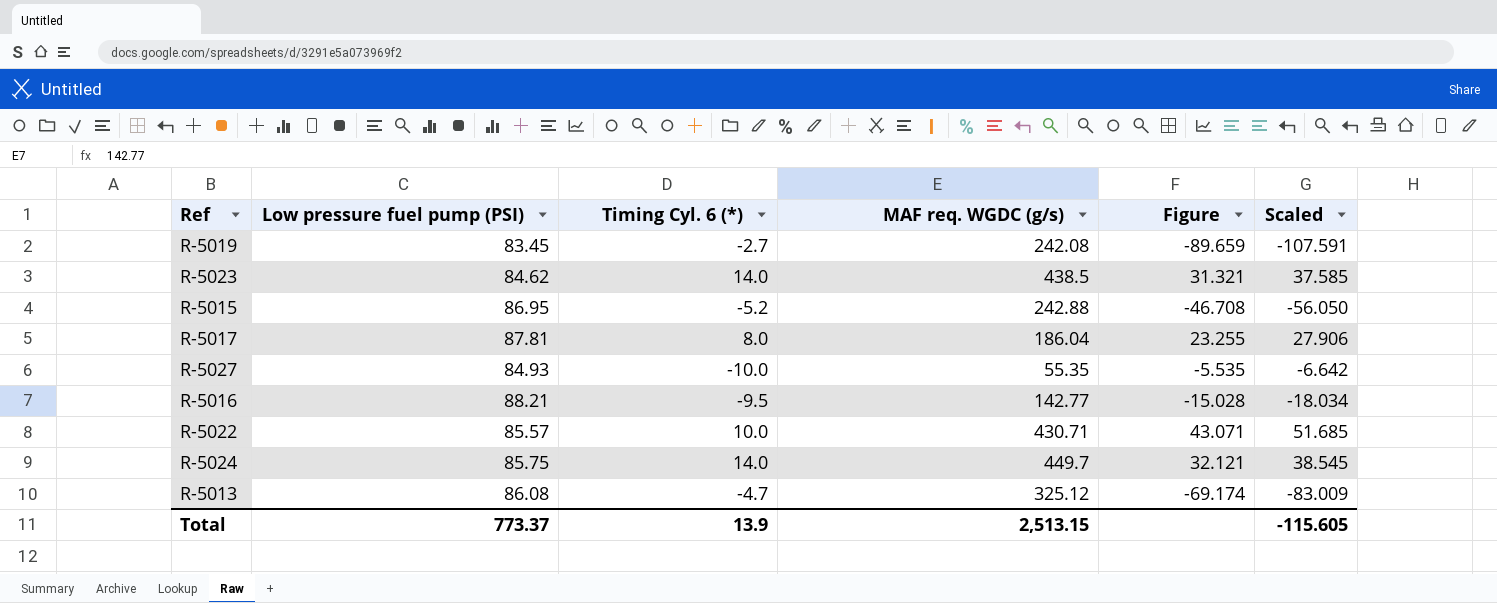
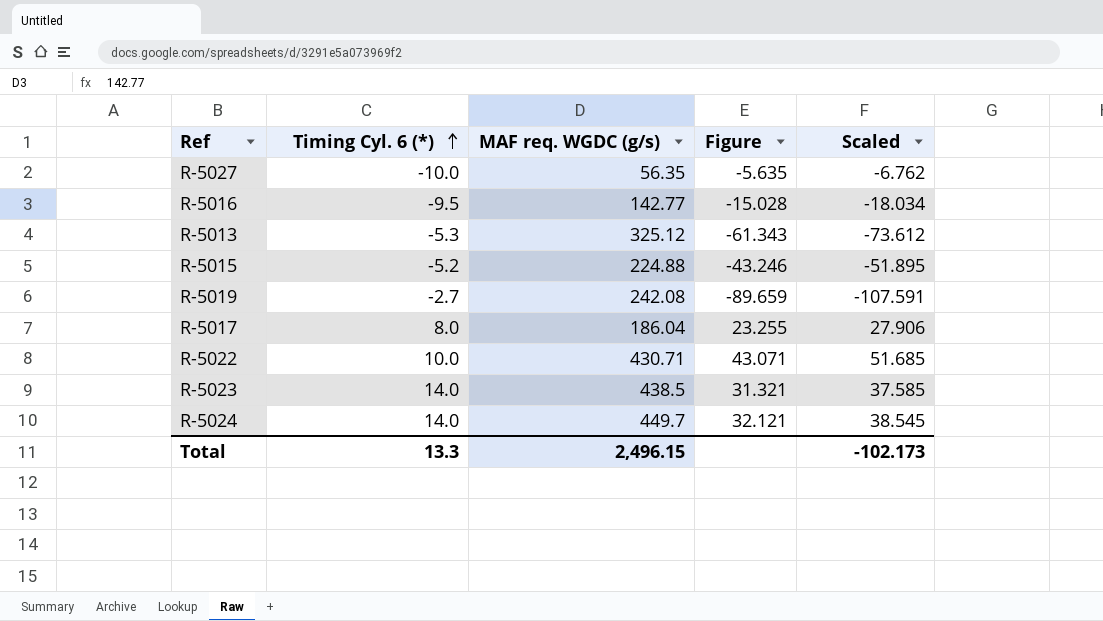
row order: none -> Timing Cyl. 6 (*) ascending
column Low pressure fuel pump (PSI) | position: 2 -> none
R-5027 | MAF req. WGDC (g/s): 55.35 -> 56.35
R-5027 | Figure: -5.535 -> -5.635
R-5027 | Scaled: -6.642 -> -6.762
R-5013 | Timing Cyl. 6 (*): -4.7 -> -5.3
R-5013 | Figure: -69.174 -> -61.343
R-5013 | Scaled: -83.009 -> -73.612
R-5015 | MAF req. WGDC (g/s): 242.88 -> 224.88
R-5015 | Figure: -46.708 -> -43.246
R-5015 | Scaled: -56.050 -> -51.895
Total | Timing Cyl. 6 (*): 13.9 -> 13.3
Total | MAF req. WGDC (g/s): 2,513.15 -> 2,496.15
Total | Scaled: -115.605 -> -102.173

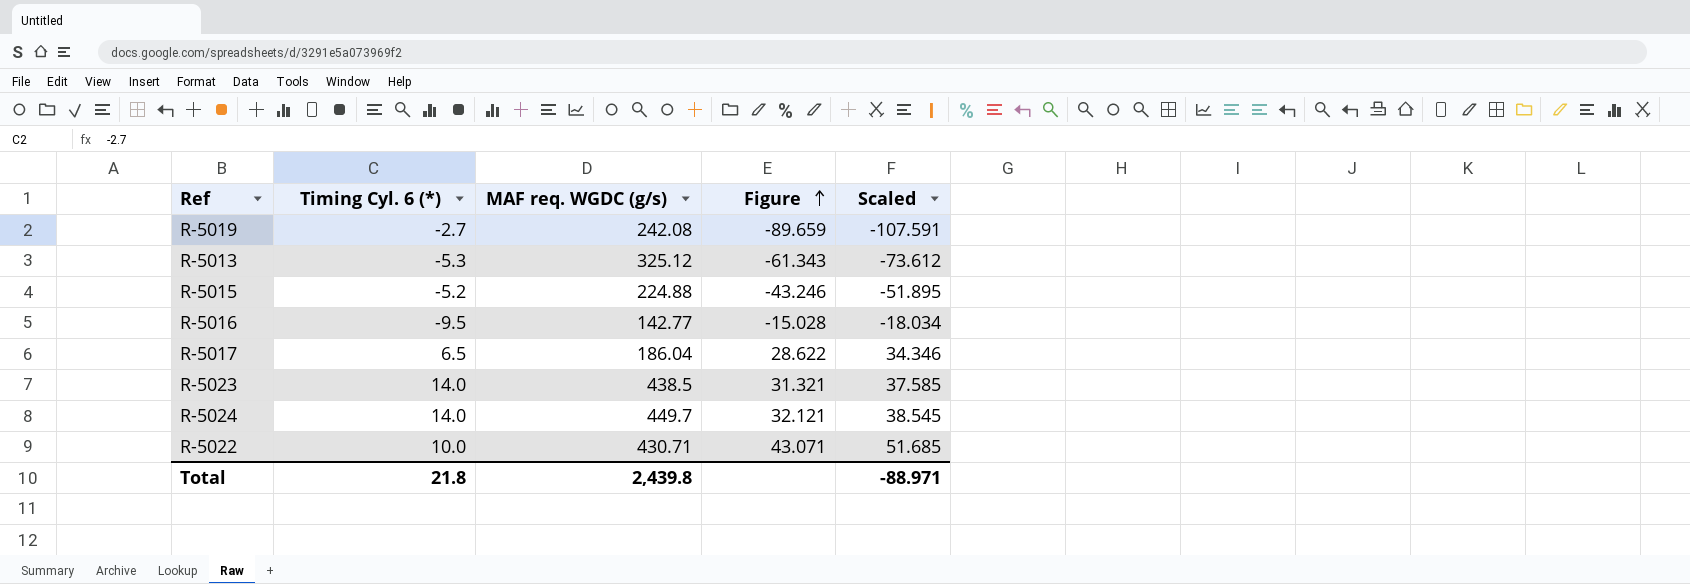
row order: Timing Cyl. 6 (*) ascending -> Figure ascending
row R-5027: -10.0 | 56.35 | -5.635 | -6.762 -> none
R-5017 | Timing Cyl. 6 (*): 8.0 -> 6.5
R-5017 | Figure: 23.255 -> 28.622
R-5017 | Scaled: 27.906 -> 34.346
Total | Timing Cyl. 6 (*): 13.3 -> 21.8
Total | MAF req. WGDC (g/s): 2,496.15 -> 2,439.8
Total | Scaled: -102.173 -> -88.971

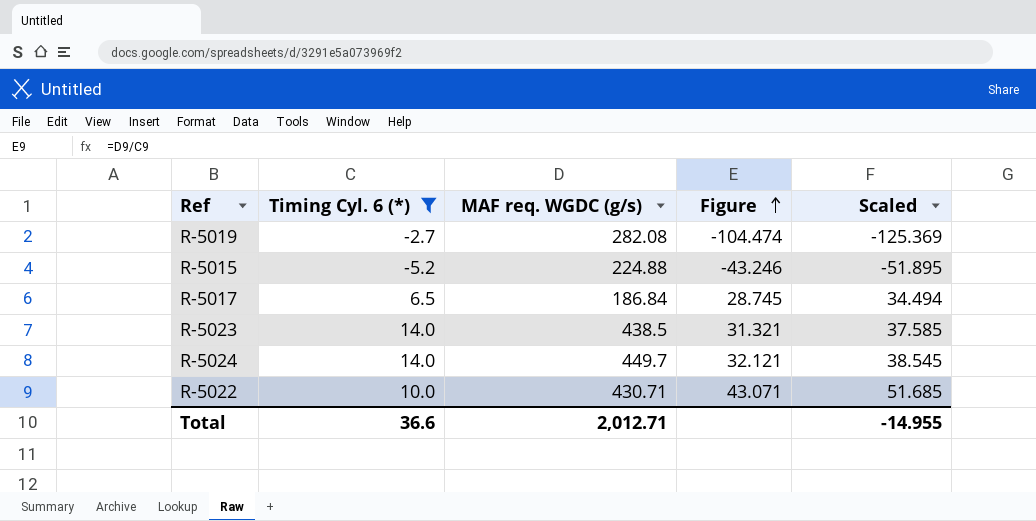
filter: none -> Timing Cyl. 6 (*) >= -5.2
R-5019 | MAF req. WGDC (g/s): 242.08 -> 282.08
R-5019 | Figure: -89.659 -> -104.474
R-5019 | Scaled: -107.591 -> -125.369
R-5017 | MAF req. WGDC (g/s): 186.04 -> 186.84
R-5017 | Figure: 28.622 -> 28.745
R-5017 | Scaled: 34.346 -> 34.494
Total | Timing Cyl. 6 (*): 21.8 -> 36.6
Total | MAF req. WGDC (g/s): 2,439.8 -> 2,012.71
Total | Scaled: -88.971 -> -14.955

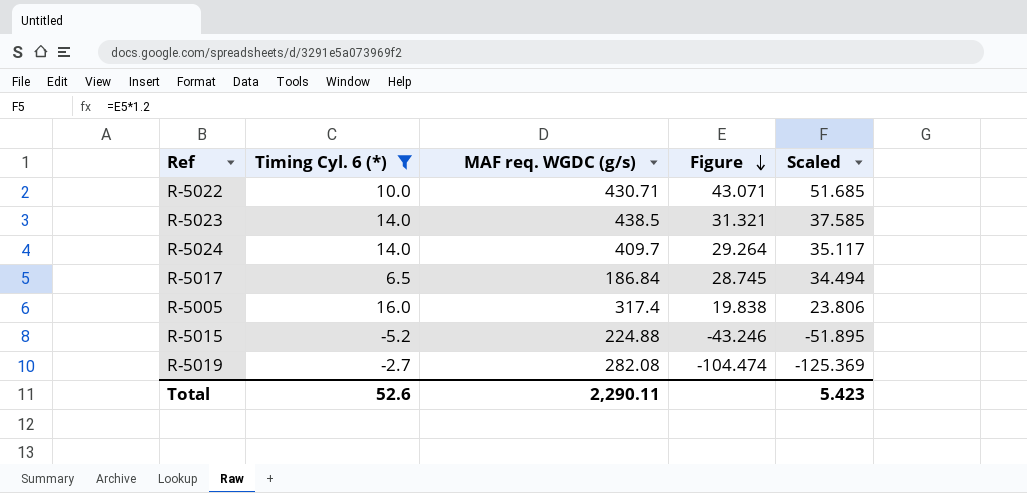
row order: Figure ascending -> Figure descending
R-5024 | MAF req. WGDC (g/s): 449.7 -> 409.7
R-5024 | Figure: 32.121 -> 29.264
R-5024 | Scaled: 38.545 -> 35.117
row R-5005: none -> 16.0 | 317.4 | 19.838 | 23.806
Total | Timing Cyl. 6 (*): 36.6 -> 52.6
Total | MAF req. WGDC (g/s): 2,012.71 -> 2,290.11
Total | Scaled: -14.955 -> 5.423

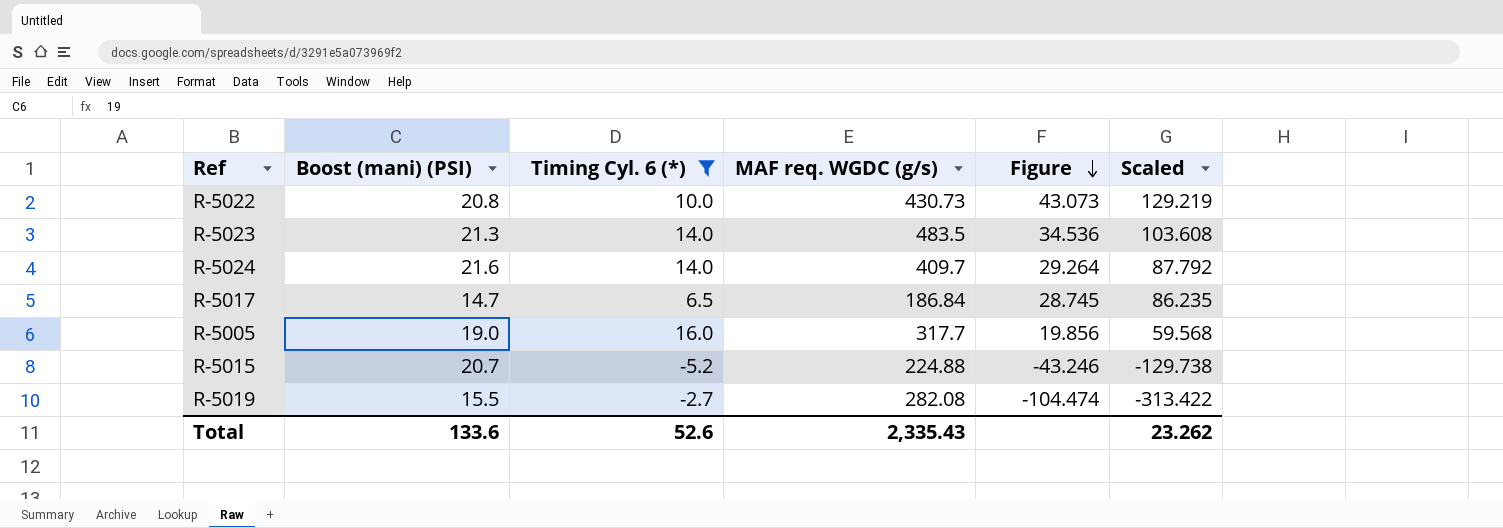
column Boost (mani) (PSI) | position: none -> 2
column Scaled | formula: [Figure] * 1.2 -> [Figure] * 3
R-5022 | MAF req. WGDC (g/s): 430.71 -> 430.73
R-5022 | Figure: 43.071 -> 43.073
R-5023 | MAF req. WGDC (g/s): 438.5 -> 483.5
R-5023 | Figure: 31.321 -> 34.536
R-5005 | MAF req. WGDC (g/s): 317.4 -> 317.7
R-5005 | Figure: 19.838 -> 19.856
Total | MAF req. WGDC (g/s): 2,290.11 -> 2,335.43
Total | Scaled: 5.423 -> 23.262

